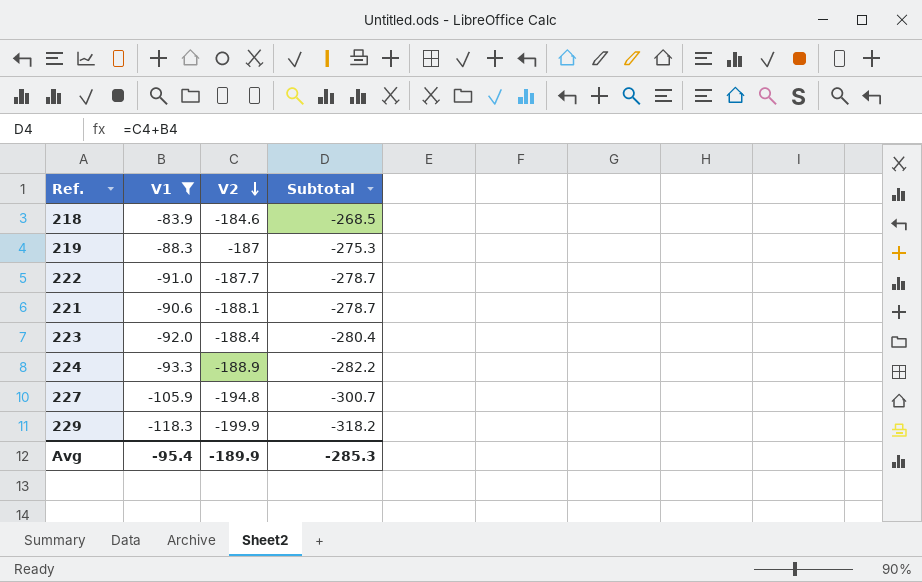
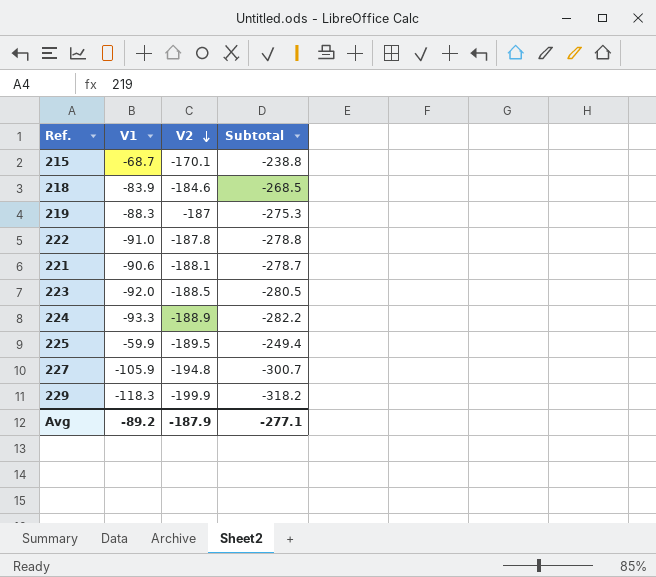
filter: V1 <= -83.9 -> none
222 | V2: -187.7 -> -187.8
222 | Subtotal: -278.7 -> -278.8
223 | V2: -188.4 -> -188.5
223 | Subtotal: -280.4 -> -280.5
Avg | V1: -95.4 -> -89.2
Avg | V2: -189.9 -> -187.9
Avg | Subtotal: -285.3 -> -277.1

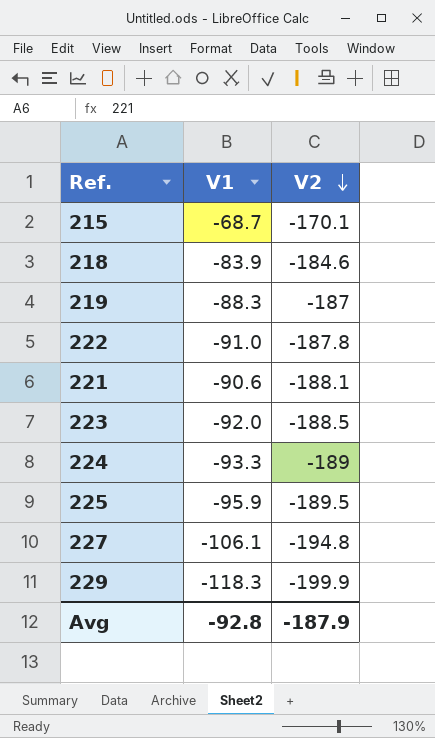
column Subtotal | formula: [V1] + [V2] -> none
224 | V2: -188.9 -> -189
225 | V1: -59.9 -> -95.9
227 | V1: -105.9 -> -106.1
Avg | V1: -89.2 -> -92.8

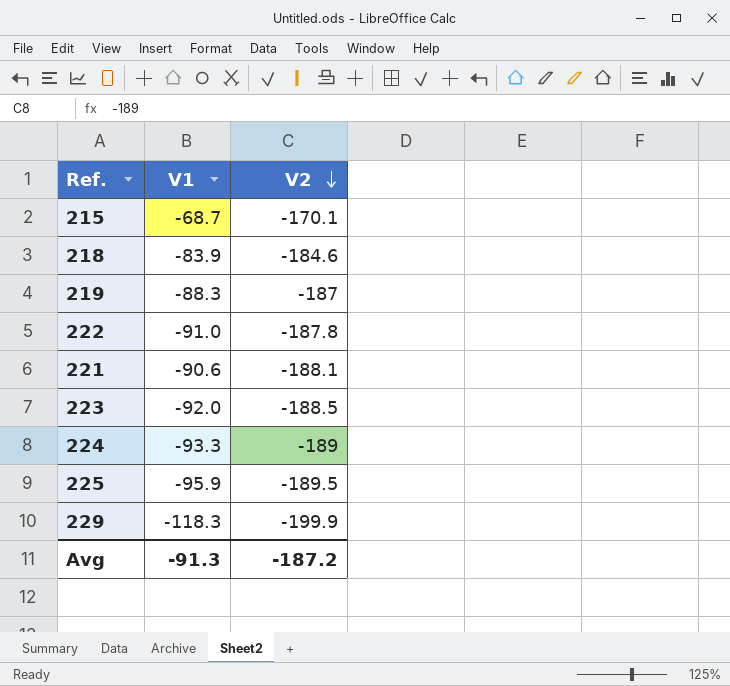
row 227: -106.1 | -194.8 -> none
Avg | V1: -92.8 -> -91.3
Avg | V2: -187.9 -> -187.2

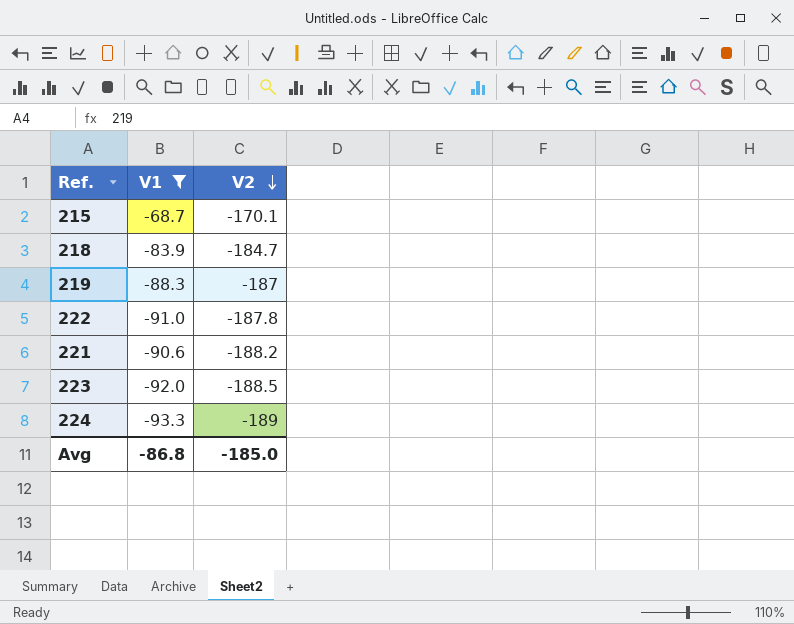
filter: none -> V1 >= -93.3
218 | V2: -184.6 -> -184.7
221 | V2: -188.1 -> -188.2
Avg | V1: -91.3 -> -86.8
Avg | V2: -187.2 -> -185.0

